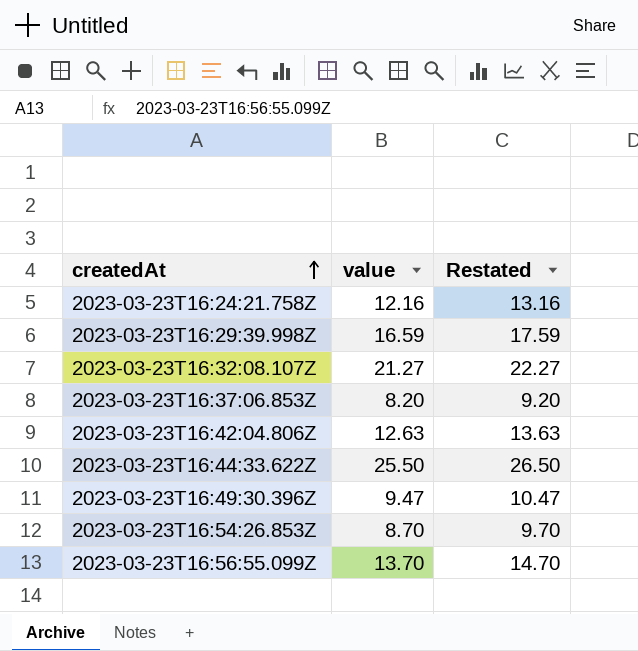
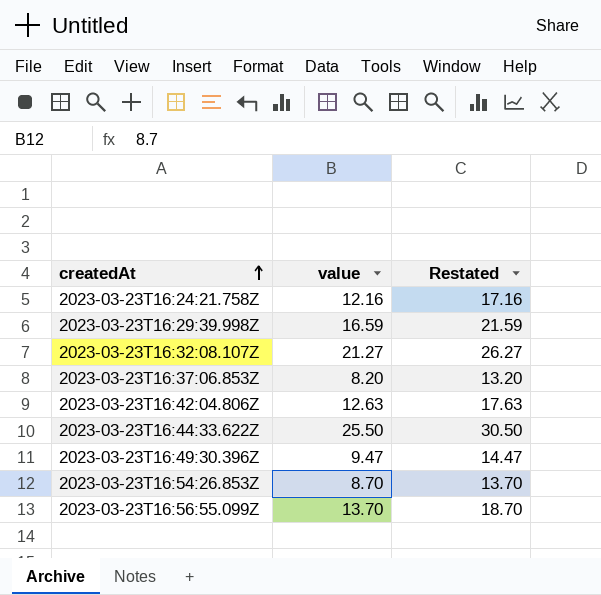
column Restated | formula: [value] + 1 -> [value] + 5

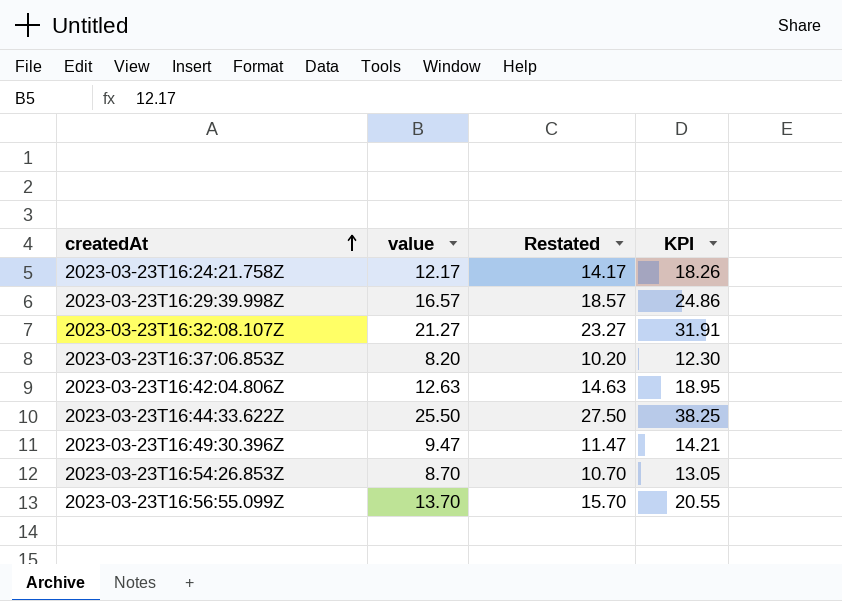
column Restated | formula: [value] + 5 -> [value] + 2
column KPI | formula: none -> [value] * 1.5
2023-03-23T16:24:21.758Z | value: 12.16 -> 12.17
2023-03-23T16:29:39.998Z | value: 16.59 -> 16.57

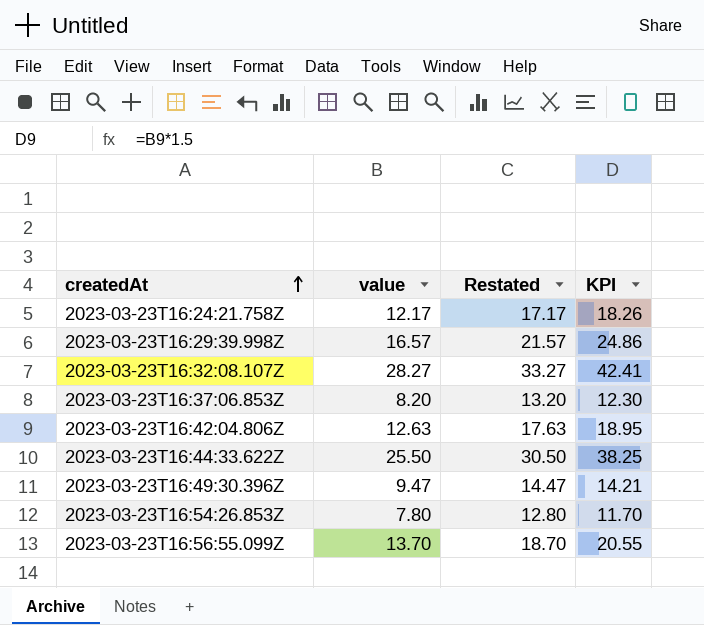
column Restated | formula: [value] + 2 -> [value] + 5
2023-03-23T16:32:08.107Z | value: 21.27 -> 28.27
2023-03-23T16:32:08.107Z | KPI: 31.91 -> 42.41
2023-03-23T16:54:26.853Z | value: 8.70 -> 7.80
2023-03-23T16:54:26.853Z | KPI: 13.05 -> 11.70

